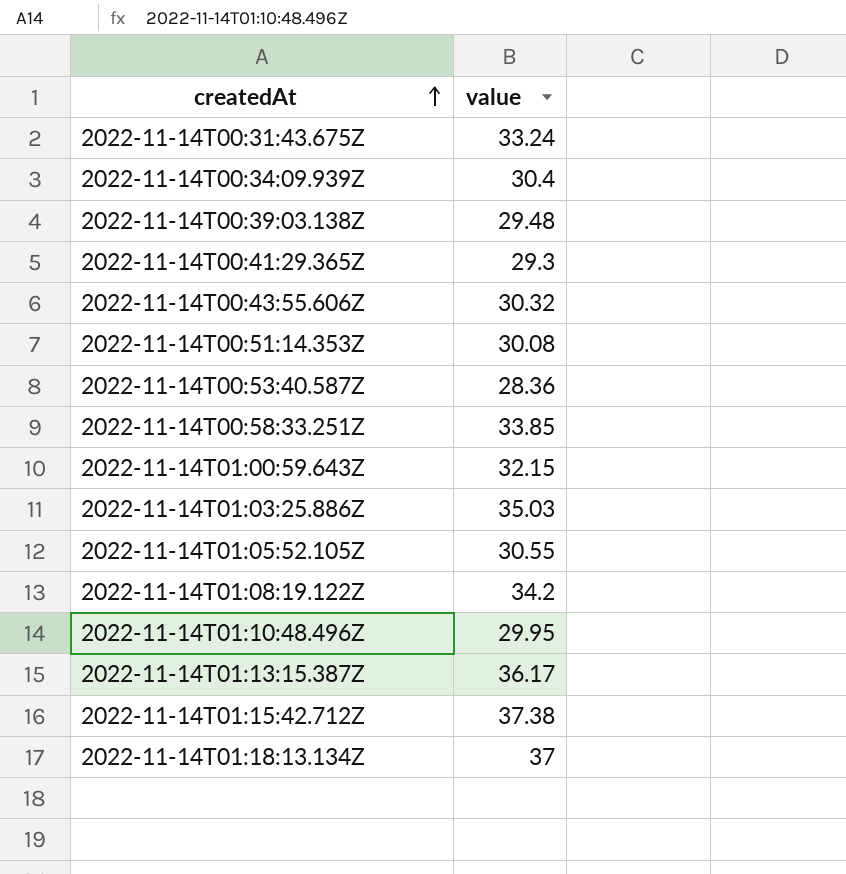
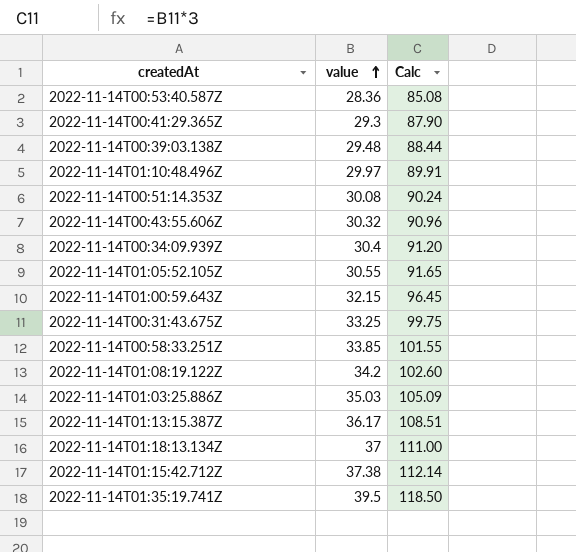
row order: createdAt ascending -> value ascending
column Calc | formula: none -> [value] * 3
2022-11-14T01:10:48.496Z | value: 29.95 -> 29.97
2022-11-14T00:31:43.675Z | value: 33.24 -> 33.25
row 2022-11-14T01:35:19.741Z: none -> 39.5 | 118.50

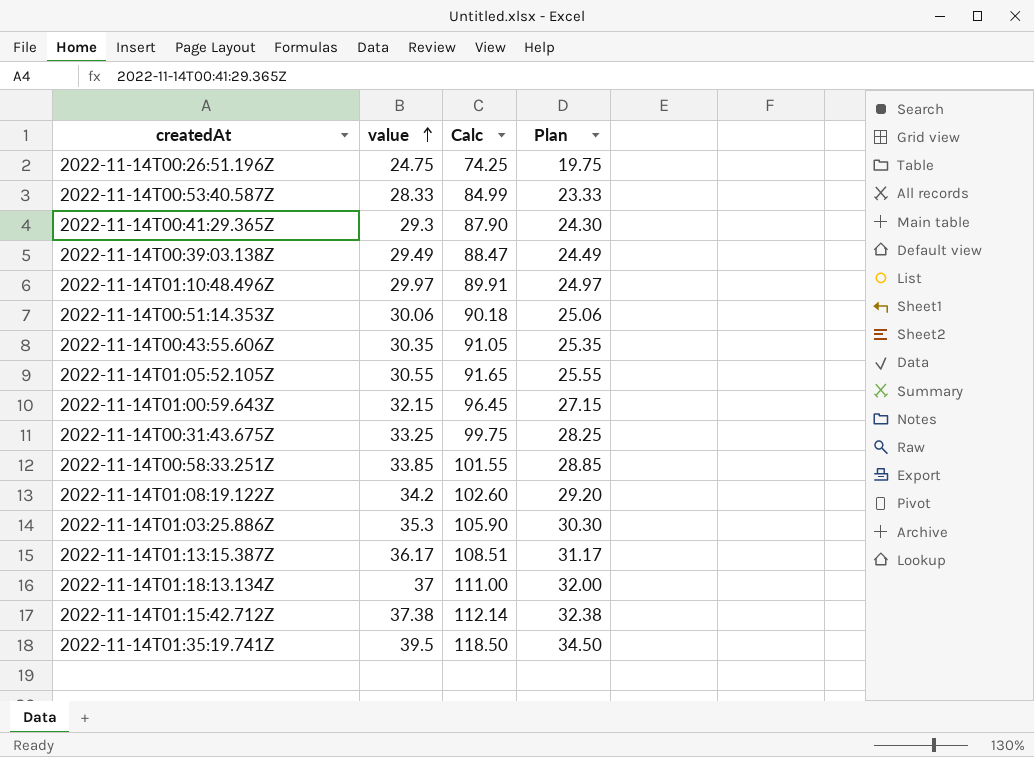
column Plan | formula: none -> [value] - 5
row 2022-11-14T00:34:09.939Z: 30.4 | 91.20 -> none
row 2022-11-14T00:26:51.196Z: none -> 24.75 | 74.25 | 19.75
2022-11-14T00:53:40.587Z | value: 28.36 -> 28.33
2022-11-14T00:53:40.587Z | Calc: 85.08 -> 84.99
2022-11-14T00:39:03.138Z | value: 29.48 -> 29.49
2022-11-14T00:39:03.138Z | Calc: 88.44 -> 88.47
2022-11-14T00:51:14.353Z | value: 30.08 -> 30.06
2022-11-14T00:51:14.353Z | Calc: 90.24 -> 90.18
2022-11-14T00:43:55.606Z | value: 30.32 -> 30.35
2022-11-14T00:43:55.606Z | Calc: 90.96 -> 91.05
2022-11-14T01:03:25.886Z | value: 35.03 -> 35.3
2022-11-14T01:03:25.886Z | Calc: 105.09 -> 105.90

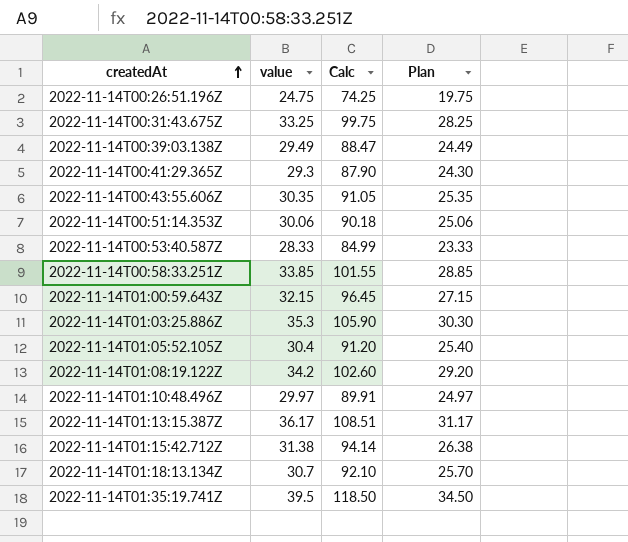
row order: value ascending -> createdAt ascending
2022-11-14T01:05:52.105Z | value: 30.55 -> 30.4
2022-11-14T01:05:52.105Z | Calc: 91.65 -> 91.20
2022-11-14T01:05:52.105Z | Plan: 25.55 -> 25.40
2022-11-14T01:15:42.712Z | value: 37.38 -> 31.38
2022-11-14T01:15:42.712Z | Calc: 112.14 -> 94.14
2022-11-14T01:15:42.712Z | Plan: 32.38 -> 26.38
2022-11-14T01:18:13.134Z | value: 37 -> 30.7
2022-11-14T01:18:13.134Z | Calc: 111.00 -> 92.10
2022-11-14T01:18:13.134Z | Plan: 32.00 -> 25.70

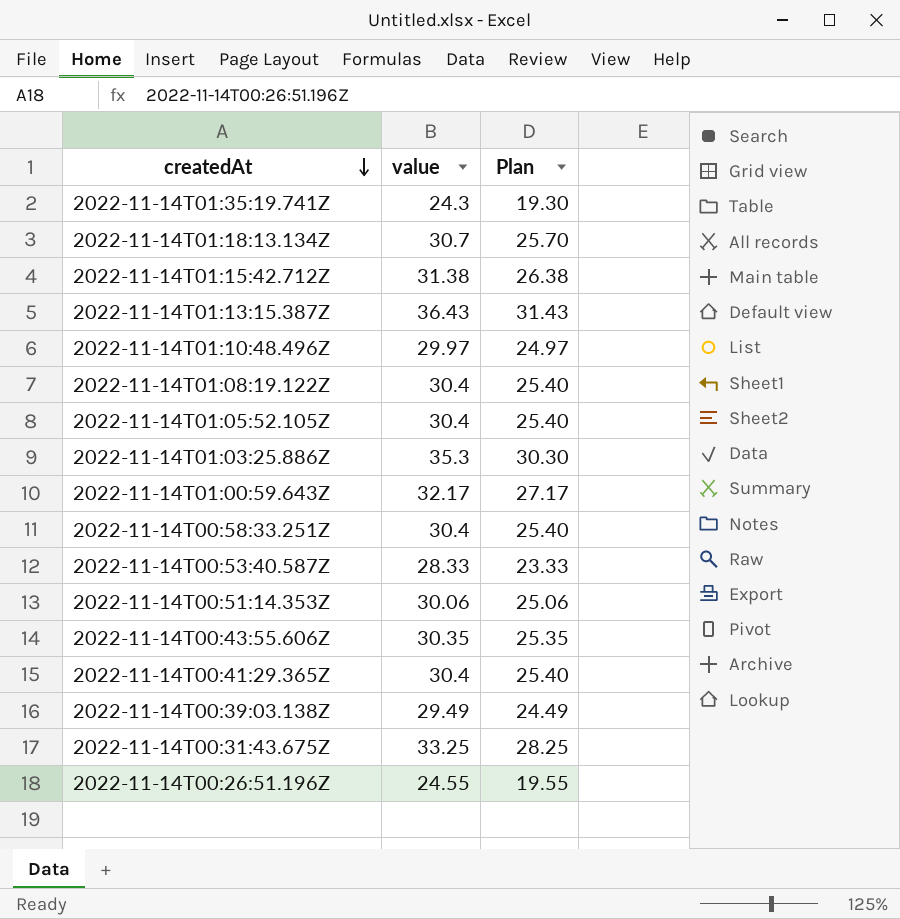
row order: createdAt ascending -> createdAt descending
column Calc | formula: [value] * 3 -> none
2022-11-14T01:35:19.741Z | value: 39.5 -> 24.3
2022-11-14T01:35:19.741Z | Plan: 34.50 -> 19.30
2022-11-14T01:13:15.387Z | value: 36.17 -> 36.43
2022-11-14T01:13:15.387Z | Plan: 31.17 -> 31.43
2022-11-14T01:08:19.122Z | value: 34.2 -> 30.4
2022-11-14T01:08:19.122Z | Plan: 29.20 -> 25.40
2022-11-14T01:00:59.643Z | value: 32.15 -> 32.17
2022-11-14T01:00:59.643Z | Plan: 27.15 -> 27.17
2022-11-14T00:58:33.251Z | value: 33.85 -> 30.4
2022-11-14T00:58:33.251Z | Plan: 28.85 -> 25.40
2022-11-14T00:41:29.365Z | value: 29.3 -> 30.4
2022-11-14T00:41:29.365Z | Plan: 24.30 -> 25.40
2022-11-14T00:26:51.196Z | value: 24.75 -> 24.55
2022-11-14T00:26:51.196Z | Plan: 19.75 -> 19.55

